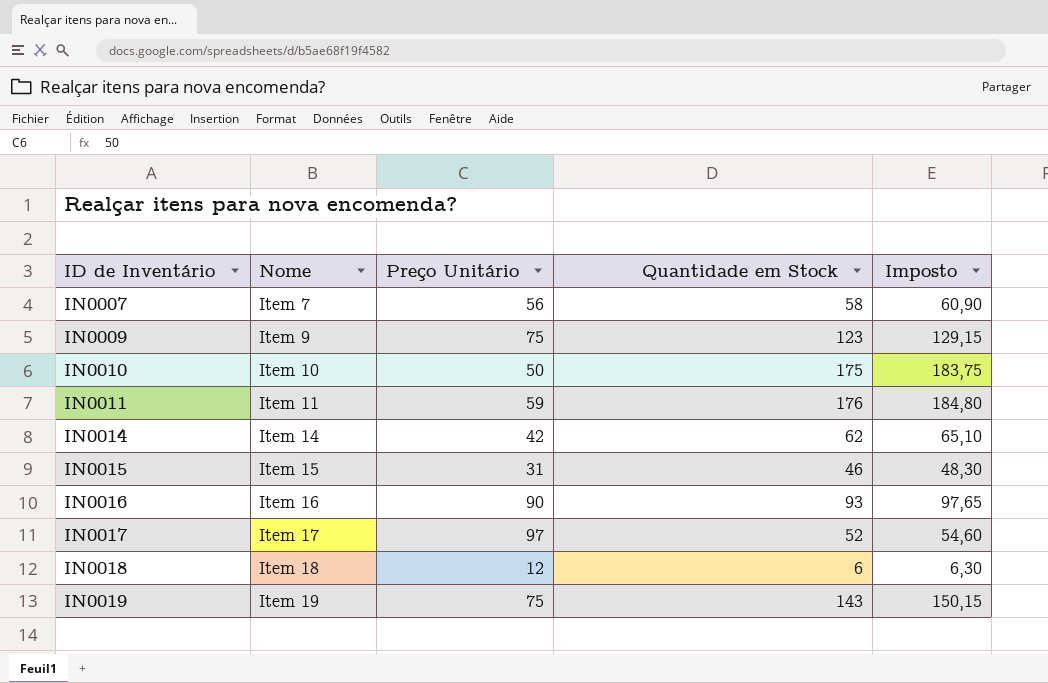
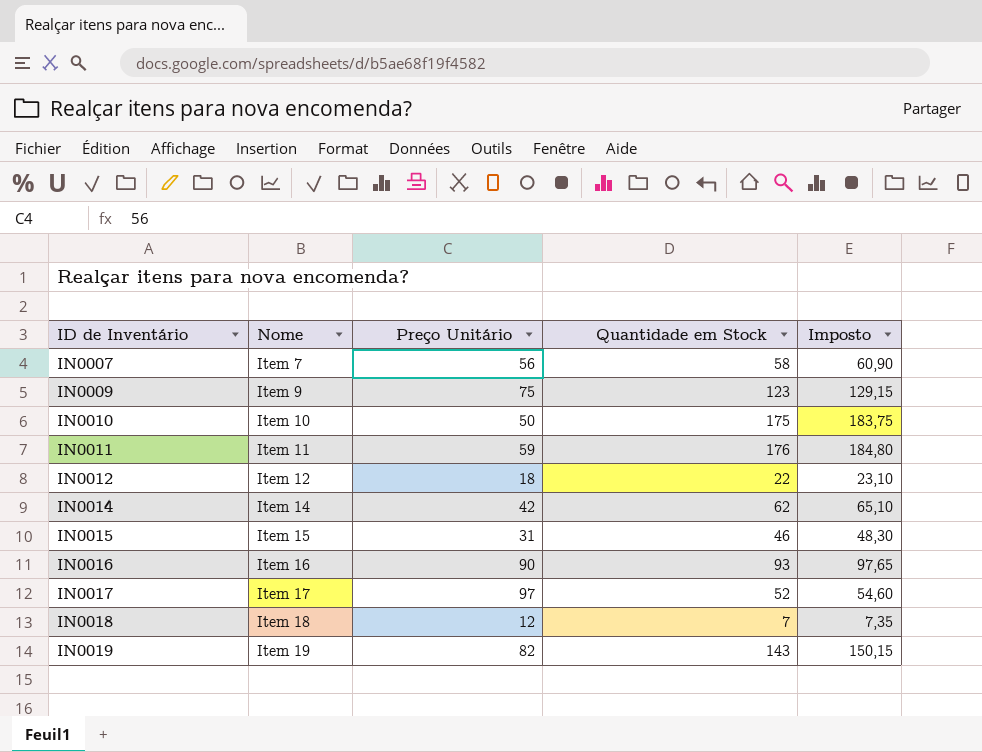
row IN0012: none -> Item 12 | 18 | 22 | 23,10
IN0018 | Quantidade em Stock: 6 -> 7
IN0018 | Imposto: 6,30 -> 7,35
IN0019 | Preço Unitário: 75 -> 82

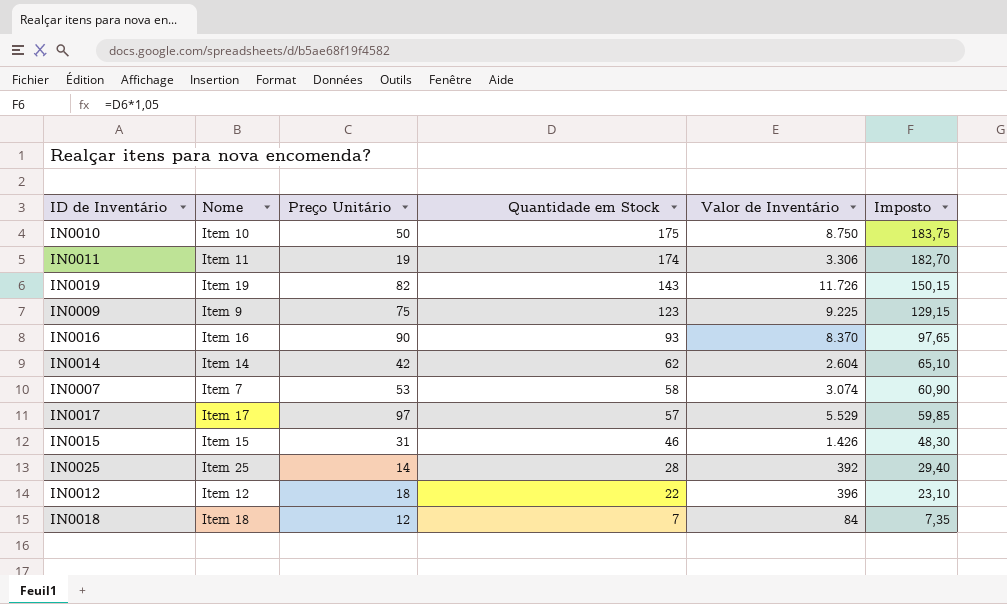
row order: ID de Inventário ascending -> Quantidade em Stock descending
column Valor de Inventário | formula: none -> [Preço Unitário] * [Quantidade em Stock]
IN0011 | Preço Unitário: 59 -> 19
IN0011 | Quantidade em Stock: 176 -> 174
IN0011 | Imposto: 184,80 -> 182,70
IN0007 | Preço Unitário: 56 -> 53
IN0017 | Quantidade em Stock: 52 -> 57
IN0017 | Imposto: 54,60 -> 59,85
row IN0025: none -> Item 25 | 14 | 28 | 392 | 29,40

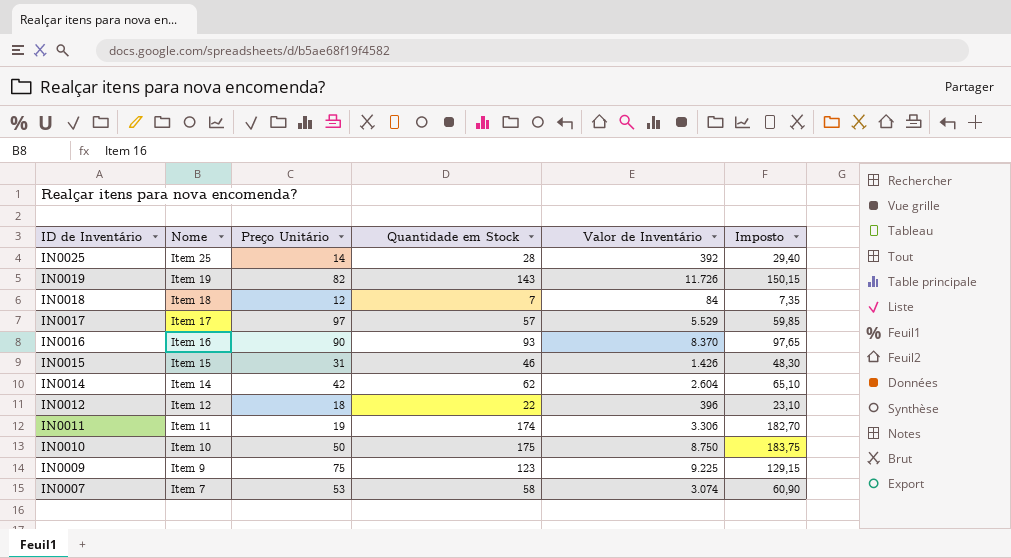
row order: Quantidade em Stock descending -> ID de Inventário descending

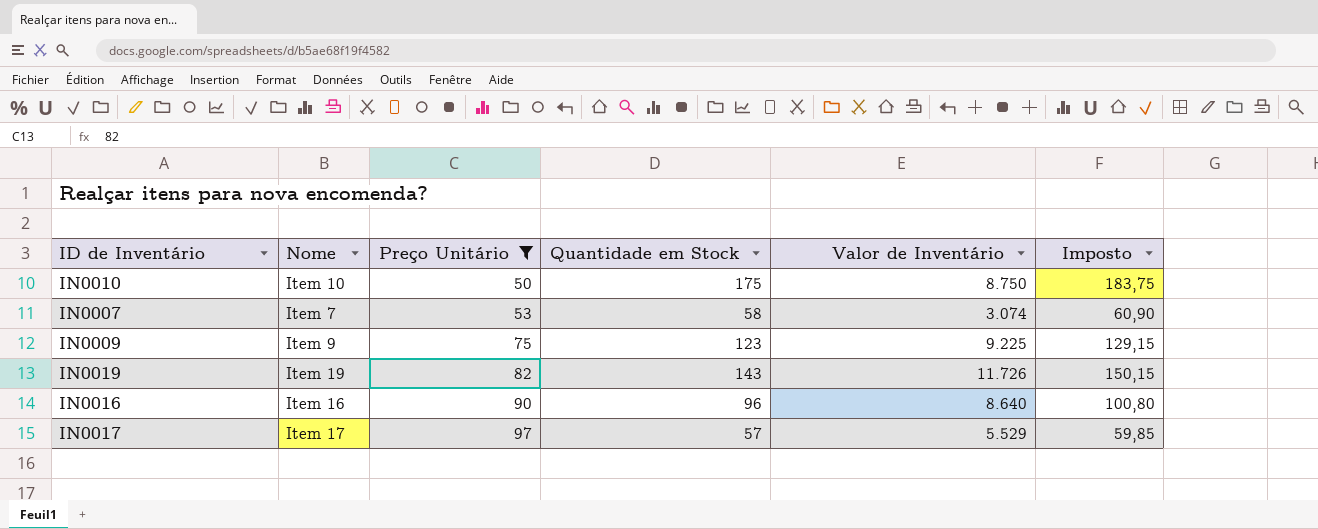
filter: none -> Preço Unitário >= 50
row order: ID de Inventário descending -> Preço Unitário ascending
IN0016 | Quantidade em Stock: 93 -> 96
IN0016 | Valor de Inventário: 8.370 -> 8.640
IN0016 | Imposto: 97,65 -> 100,80

